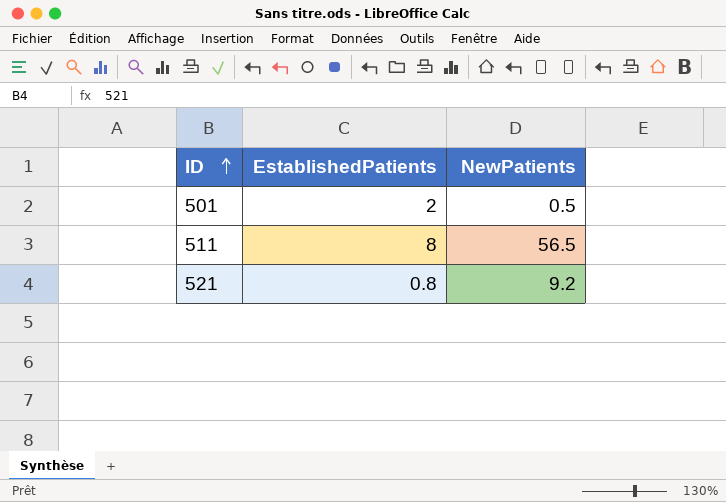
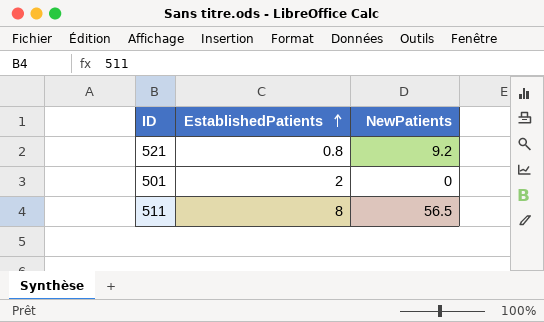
row order: ID ascending -> EstablishedPatients ascending
501 | NewPatients: 0.5 -> 0

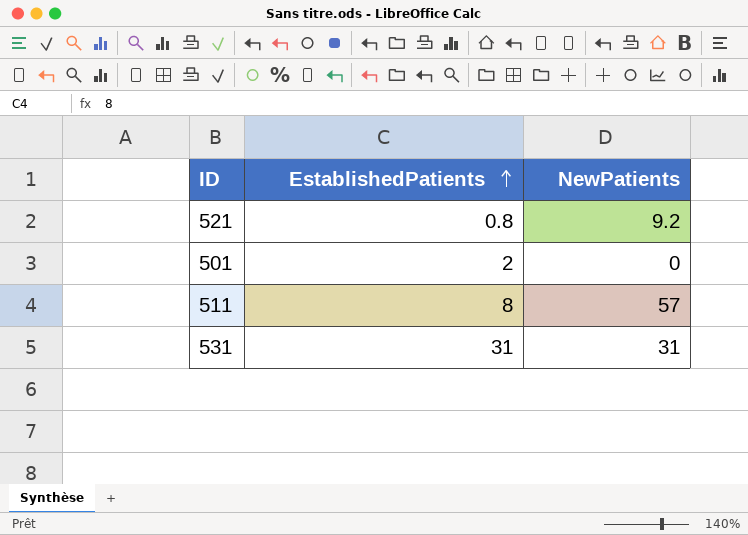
511 | NewPatients: 56.5 -> 57
row 531: none -> 31 | 31

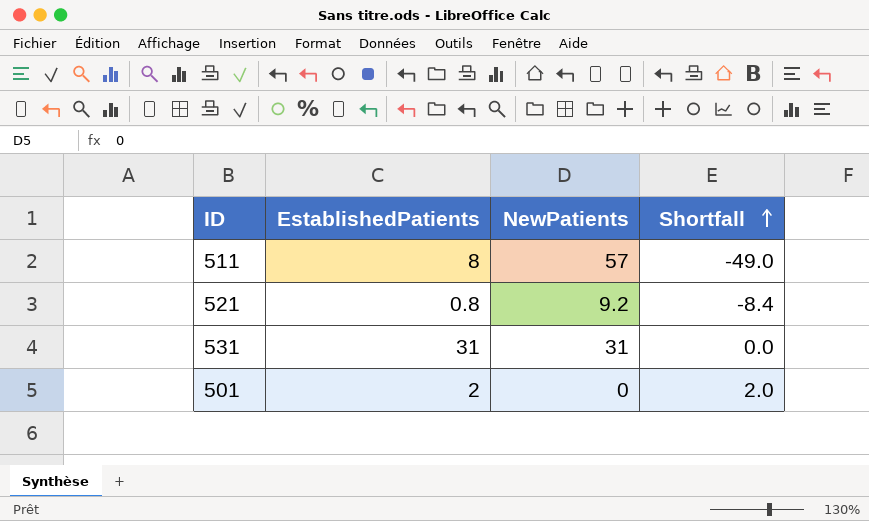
row order: EstablishedPatients ascending -> Shortfall ascending
column Shortfall | formula: none -> [EstablishedPatients] - [NewPatients]

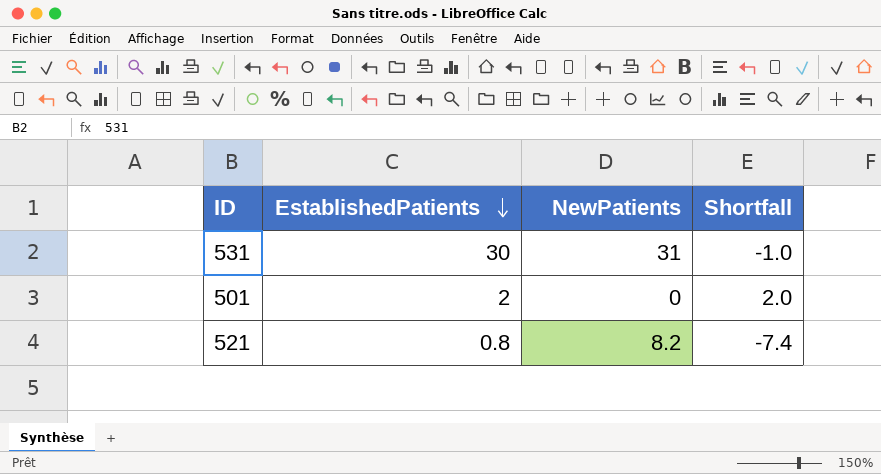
row order: Shortfall ascending -> EstablishedPatients descending
row 511: 8 | 57 | -49.0 -> none
531 | EstablishedPatients: 31 -> 30
531 | Shortfall: 0.0 -> -1.0
521 | NewPatients: 9.2 -> 8.2
521 | Shortfall: -8.4 -> -7.4

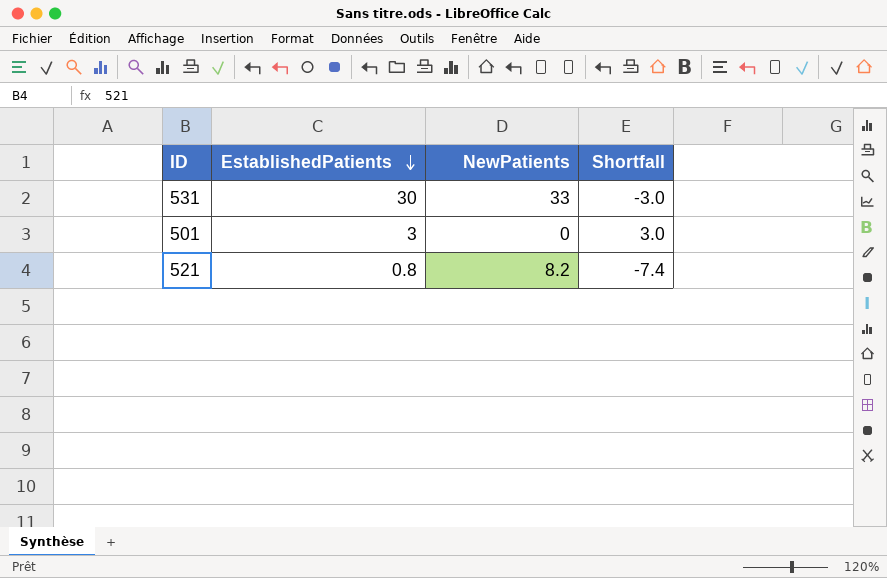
531 | NewPatients: 31 -> 33
531 | Shortfall: -1.0 -> -3.0
501 | EstablishedPatients: 2 -> 3
501 | Shortfall: 2.0 -> 3.0

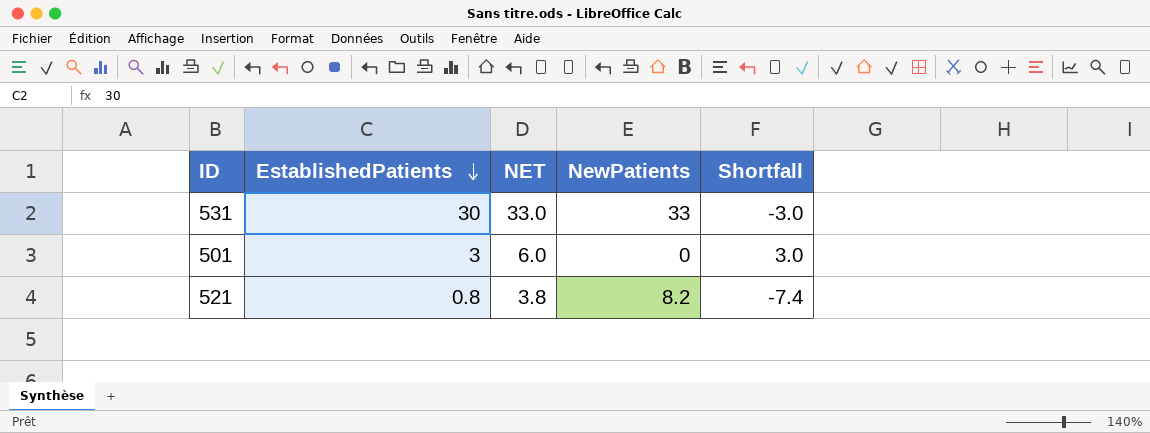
column NET | formula: none -> [EstablishedPatients] + 3

